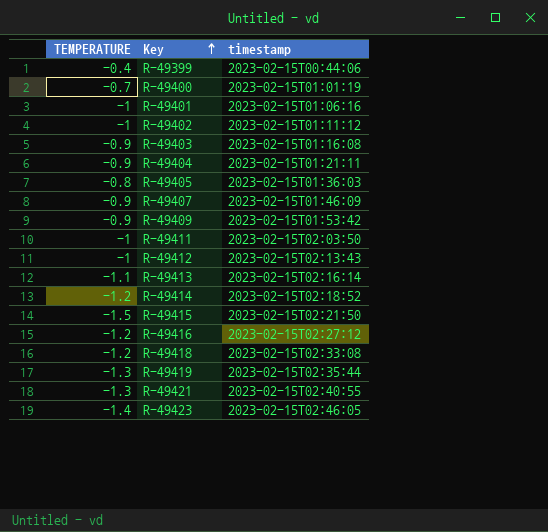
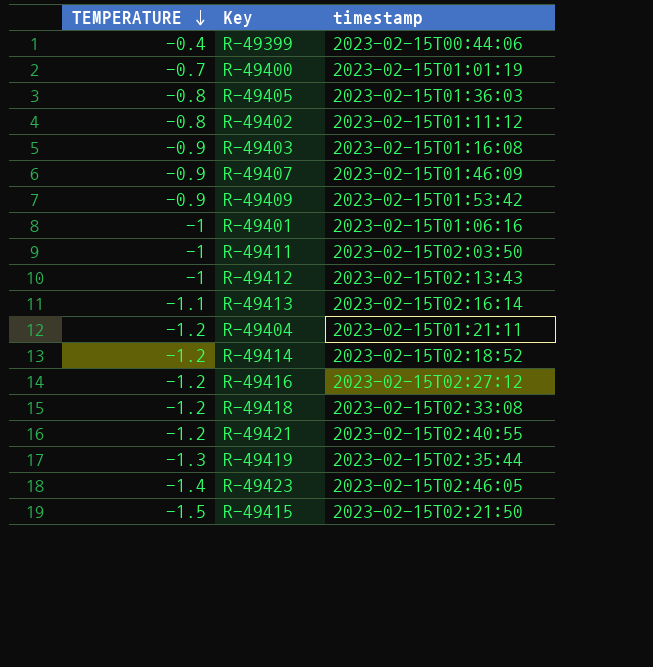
row order: Key ascending -> TEMPERATURE descending
R-49402 | TEMPERATURE: -1 -> -0.8
R-49404 | TEMPERATURE: -0.9 -> -1.2
R-49421 | TEMPERATURE: -1.3 -> -1.2

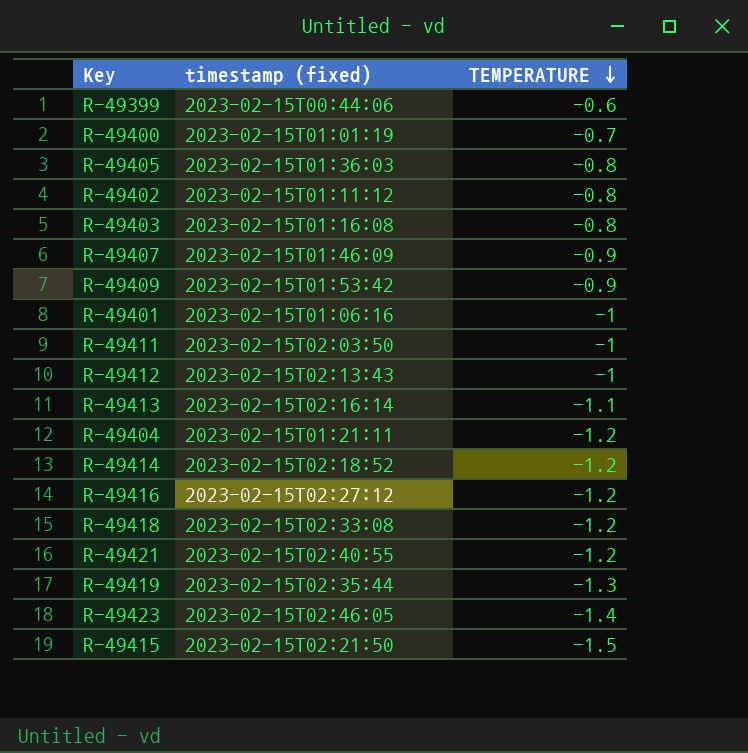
column name: timestamp -> timestamp (fixed)
column TEMPERATURE | position: 1 -> 3
R-49399 | TEMPERATURE: -0.4 -> -0.6
R-49403 | TEMPERATURE: -0.9 -> -0.8

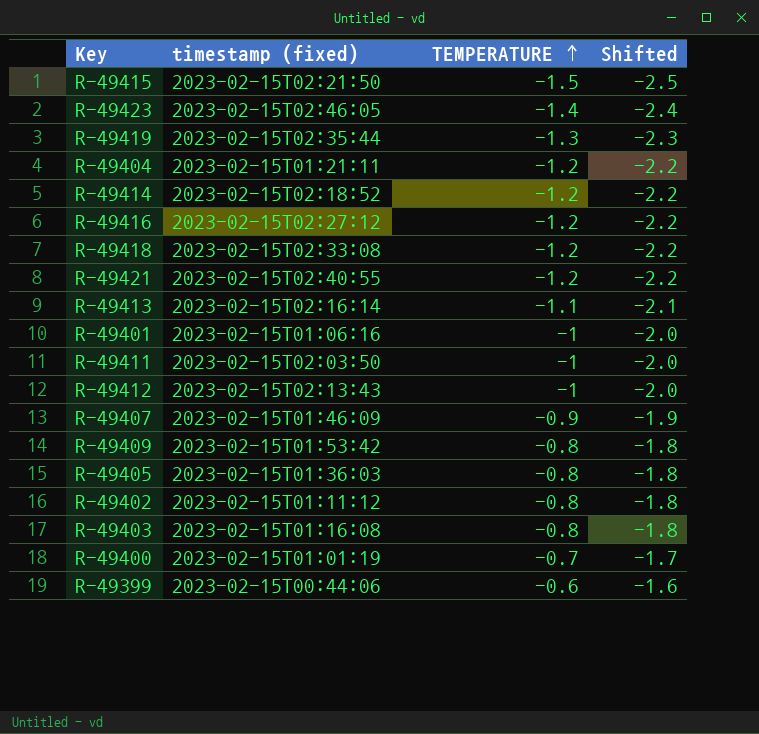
row order: TEMPERATURE descending -> TEMPERATURE ascending
column Shifted | formula: none -> [TEMPERATURE] - 1
R-49409 | TEMPERATURE: -0.9 -> -0.8

